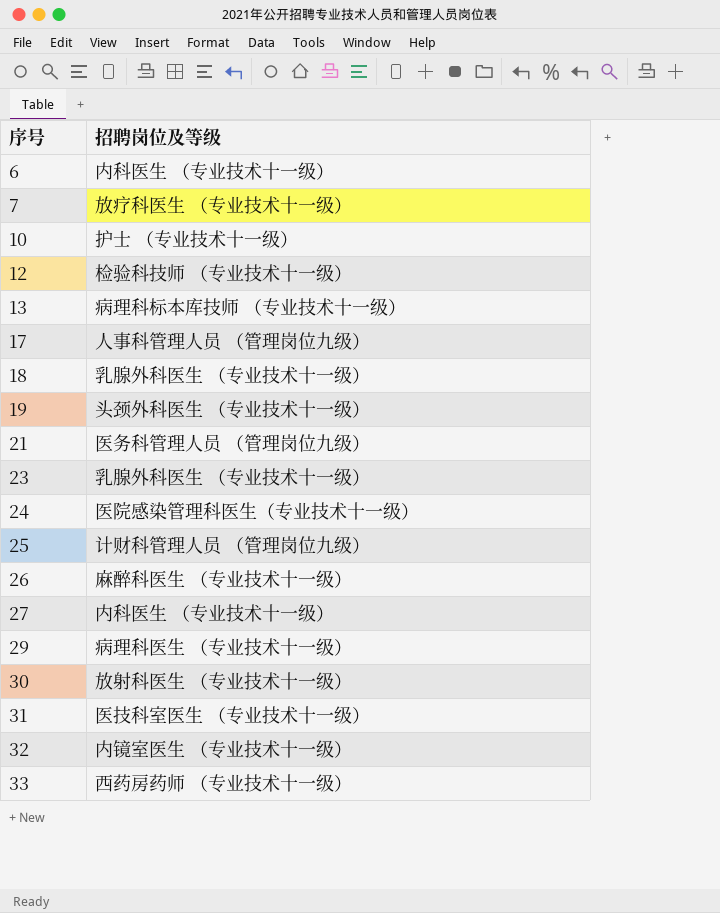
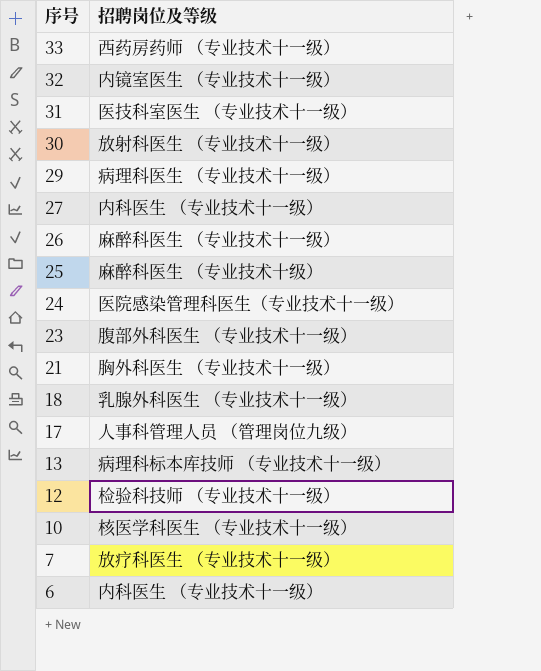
row order: 序号 ascending -> 序号 descending
row 19: 头颈外科医生 （专业技术十一级） -> none
25 | 招聘岗位及等级: 计财科管理人员 （管理岗位九级） -> 麻醉科医生 （专业技术十级）
23 | 招聘岗位及等级: 乳腺外科医生 （专业技术十一级） -> 腹部外科医生 （专业技术十一级）
21 | 招聘岗位及等级: 医务科管理人员 （管理岗位九级） -> 胸外科医生 （专业技术十一级）
10 | 招聘岗位及等级: 护士 （专业技术十一级） -> 核医学科医生 （专业技术十一级）

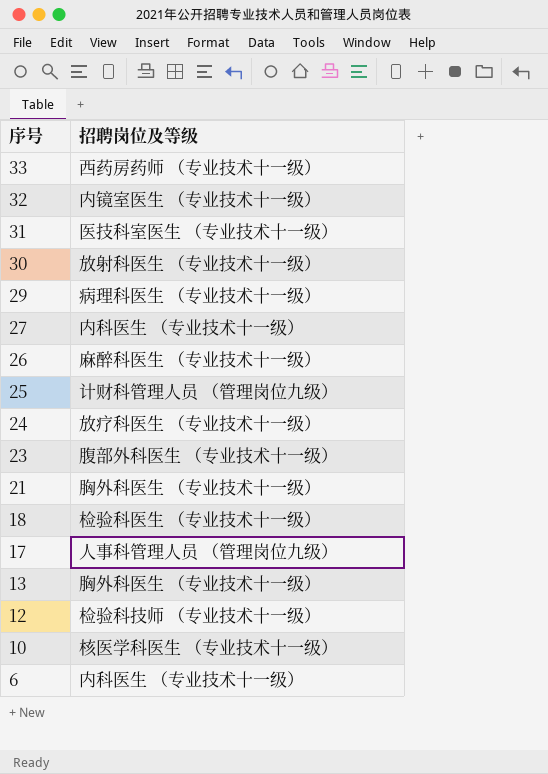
row 7: 放疗科医生 （专业技术十一级） -> none
25 | 招聘岗位及等级: 麻醉科医生 （专业技术十级） -> 计财科管理人员 （管理岗位九级）
24 | 招聘岗位及等级: 医院感染管理科医生（专业技术十一级） -> 放疗科医生 （专业技术十一级）
18 | 招聘岗位及等级: 乳腺外科医生 （专业技术十一级） -> 检验科医生 （专业技术十一级）
13 | 招聘岗位及等级: 病理科标本库技师 （专业技术十一级） -> 胸外科医生 （专业技术十一级）

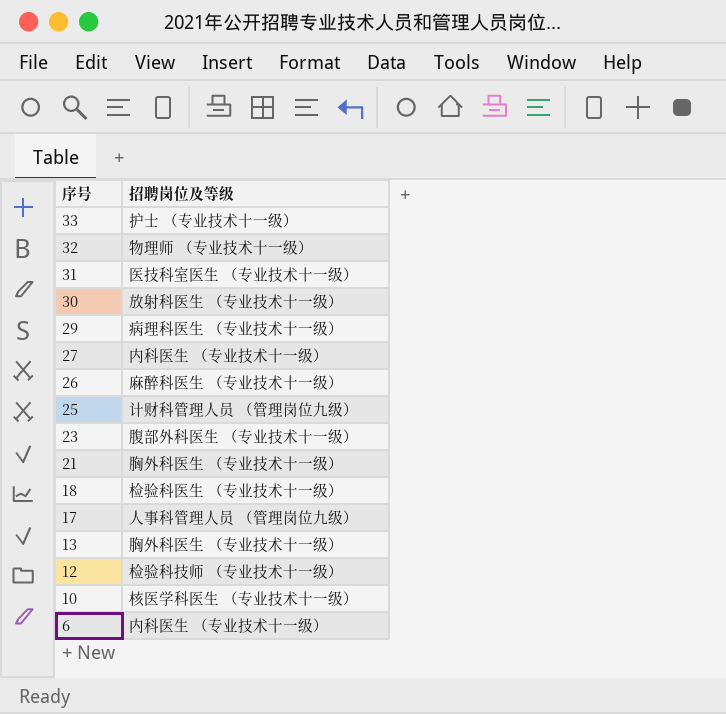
row 24: 放疗科医生 （专业技术十一级） -> none
33 | 招聘岗位及等级: 西药房药师 （专业技术十一级） -> 护士 （专业技术十一级）
32 | 招聘岗位及等级: 内镜室医生 （专业技术十一级） -> 物理师 （专业技术十一级）

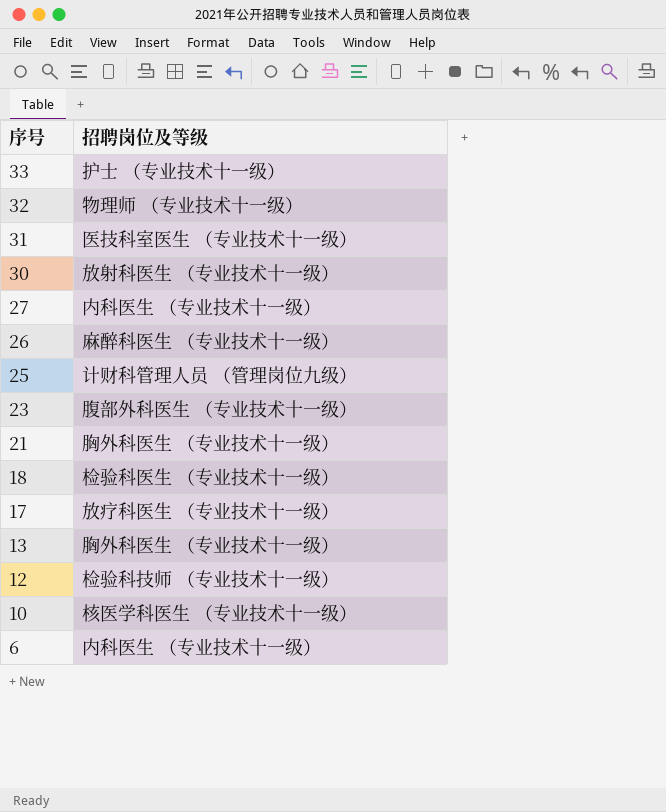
row 29: 病理科医生 （专业技术十一级） -> none
17 | 招聘岗位及等级: 人事科管理人员 （管理岗位九级） -> 放疗科医生 （专业技术十一级）

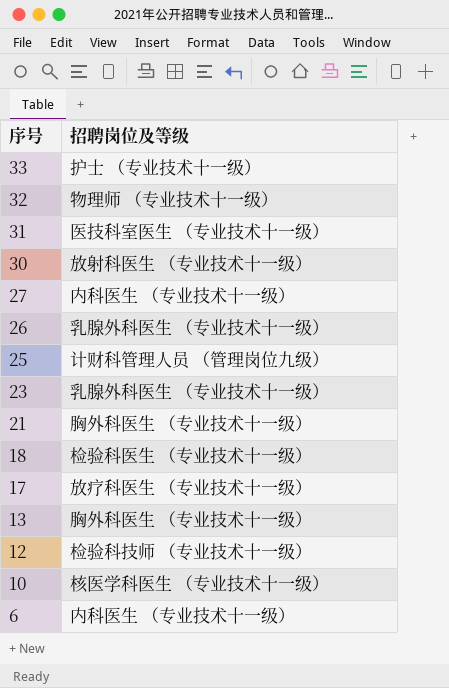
26 | 招聘岗位及等级: 麻醉科医生 （专业技术十一级） -> 乳腺外科医生 （专业技术十一级）
23 | 招聘岗位及等级: 腹部外科医生 （专业技术十一级） -> 乳腺外科医生 （专业技术十一级）

